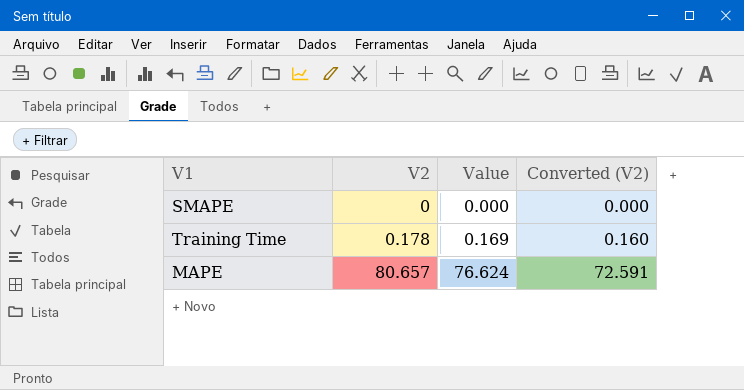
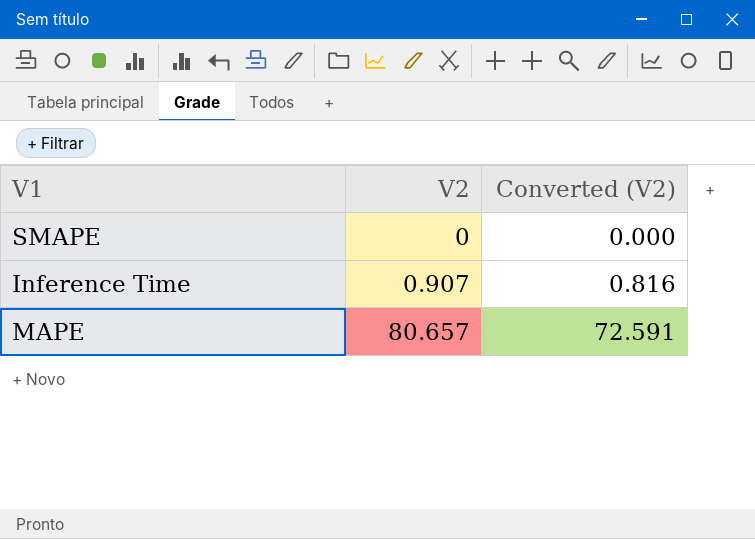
column Value | formula: [V2] * 0.95 -> none
row Training Time: 0.178 | 0.169 | 0.160 -> none
row Inference Time: none -> 0.907 | 0.816

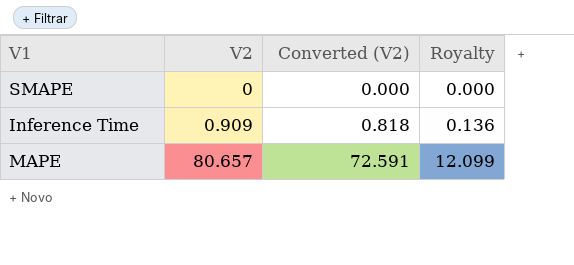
column Royalty | formula: none -> [V2] * 0.15
Inference Time | V2: 0.907 -> 0.909
Inference Time | Converted (V2): 0.816 -> 0.818

